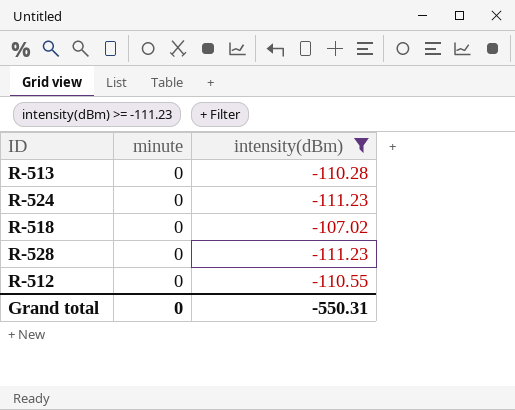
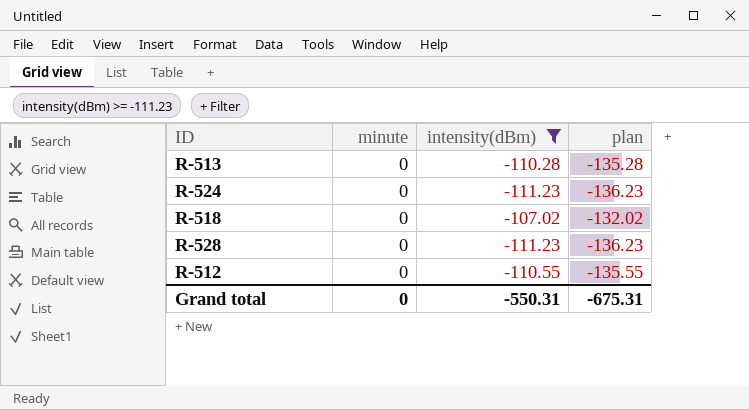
column plan | formula: none -> [intensity(dBm)] - 25

